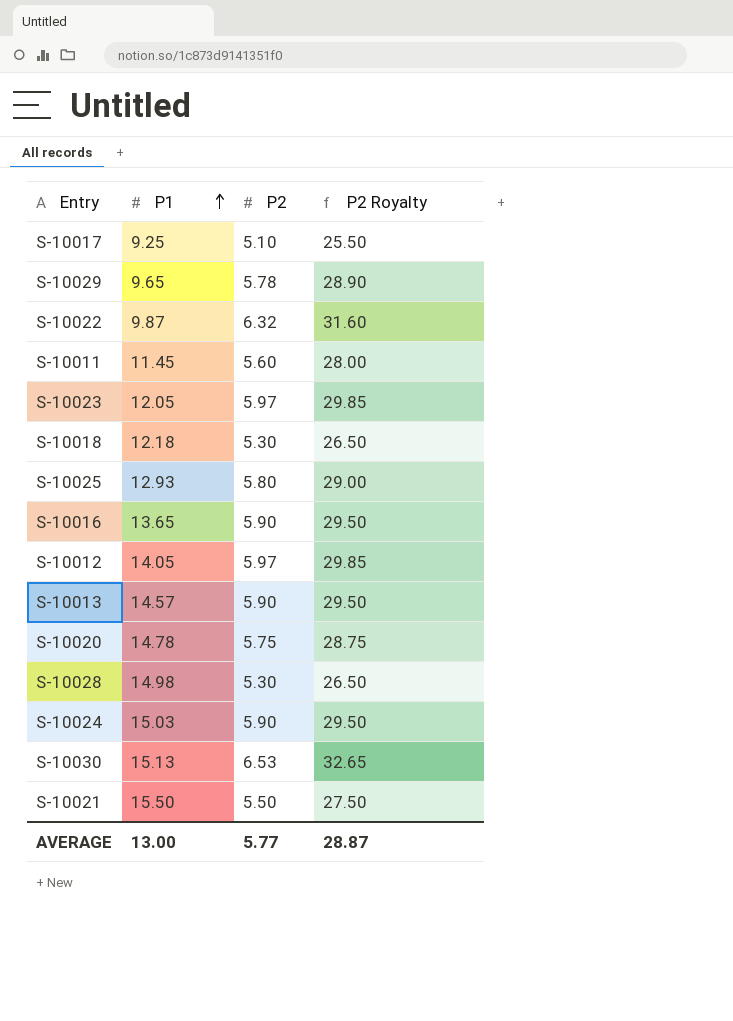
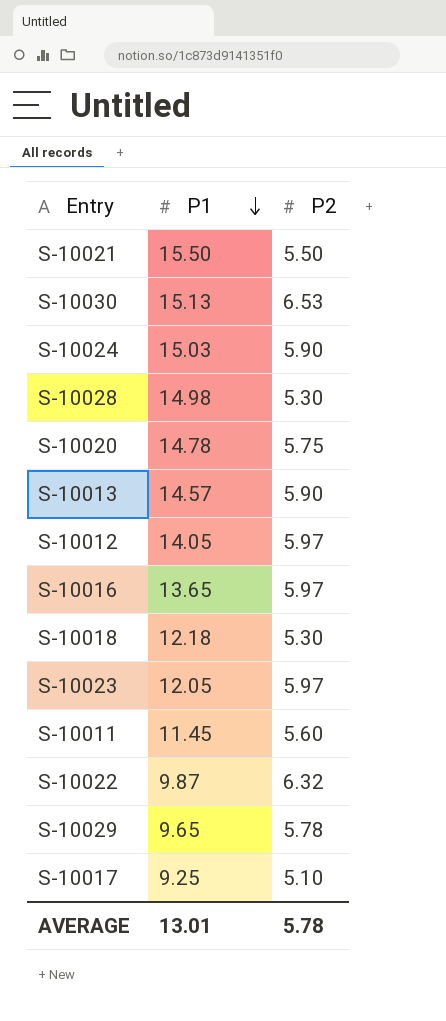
row order: P1 ascending -> P1 descending
column P2 Royalty | formula: [P2] * 5 -> none
row S-10025: 12.93 | 5.80 | 29.00 -> none
S-10016 | P2: 5.90 -> 5.97
AVERAGE | P1: 13.00 -> 13.01
AVERAGE | P2: 5.77 -> 5.78

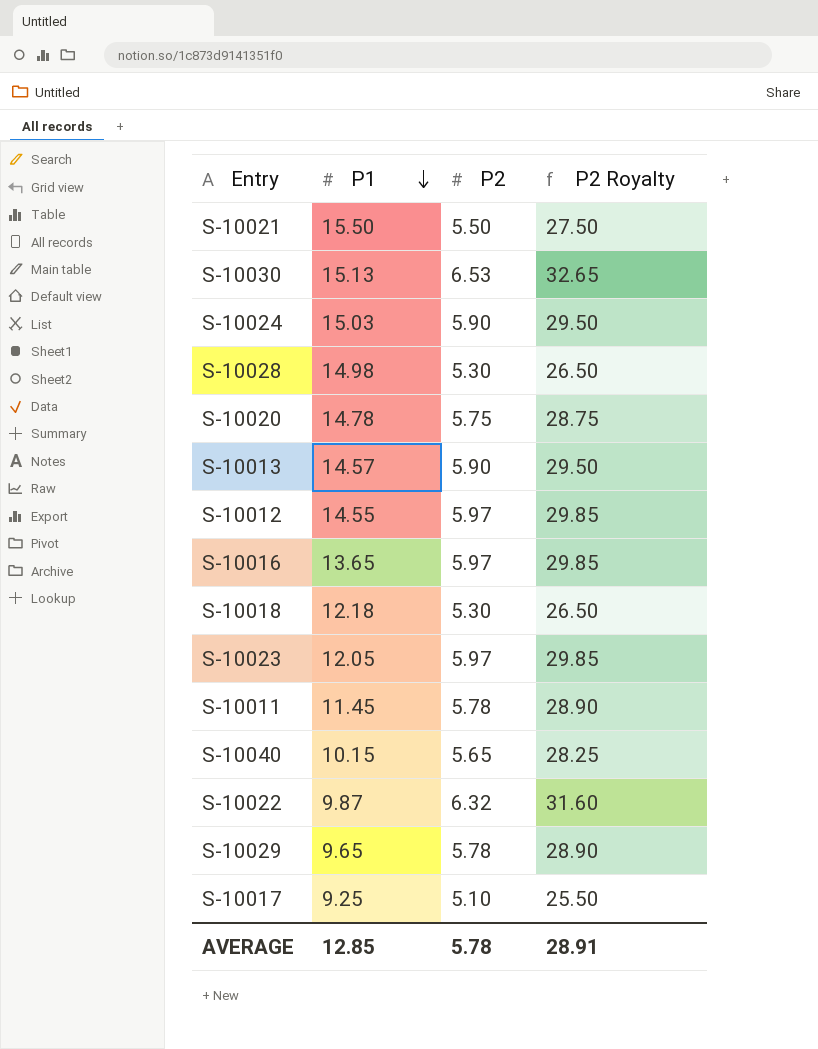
column P2 Royalty | formula: none -> [P2] * 5
S-10012 | P1: 14.05 -> 14.55
S-10011 | P2: 5.60 -> 5.78
row S-10040: none -> 10.15 | 5.65 | 28.25
AVERAGE | P1: 13.01 -> 12.85

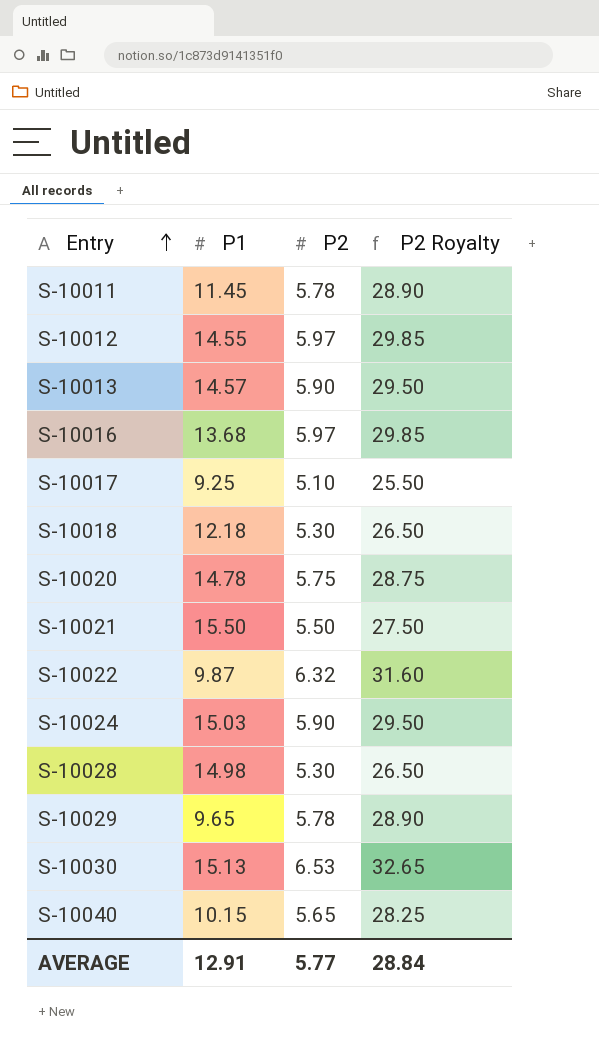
row order: P1 descending -> Entry ascending
row S-10023: 12.05 | 5.97 | 29.85 -> none
S-10016 | P1: 13.65 -> 13.68
AVERAGE | P1: 12.85 -> 12.91
AVERAGE | P2: 5.78 -> 5.77
AVERAGE | P2 Royalty: 28.91 -> 28.84

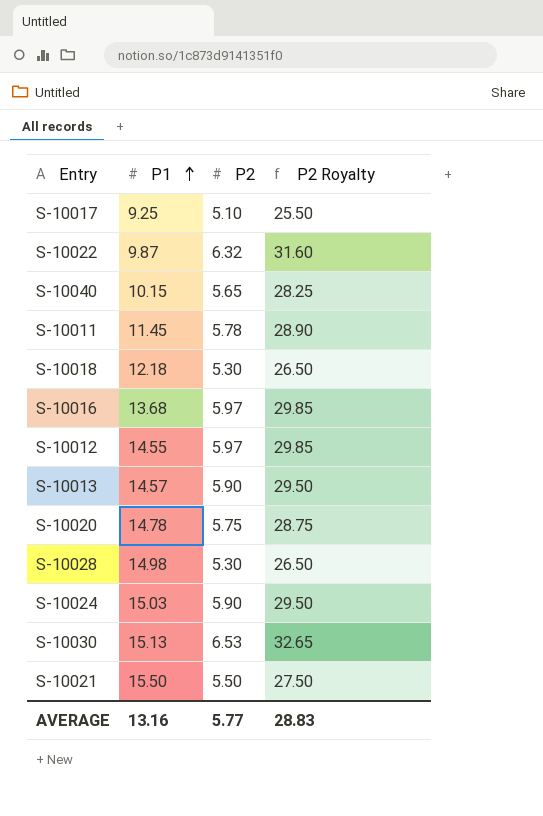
row order: Entry ascending -> P1 ascending
row S-10029: 9.65 | 5.78 | 28.90 -> none
AVERAGE | P1: 12.91 -> 13.16
AVERAGE | P2 Royalty: 28.84 -> 28.83

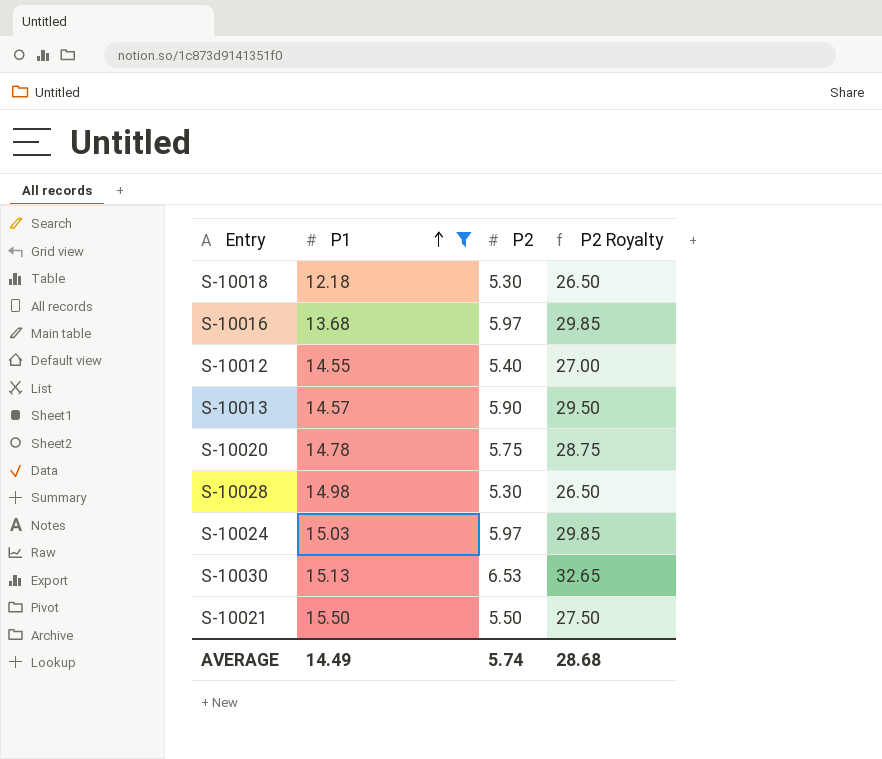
filter: none -> P1 >= 12.18
S-10012 | P2: 5.97 -> 5.40
S-10012 | P2 Royalty: 29.85 -> 27.00
S-10024 | P2: 5.90 -> 5.97
S-10024 | P2 Royalty: 29.50 -> 29.85
AVERAGE | P1: 13.16 -> 14.49
AVERAGE | P2: 5.77 -> 5.74
AVERAGE | P2 Royalty: 28.83 -> 28.68

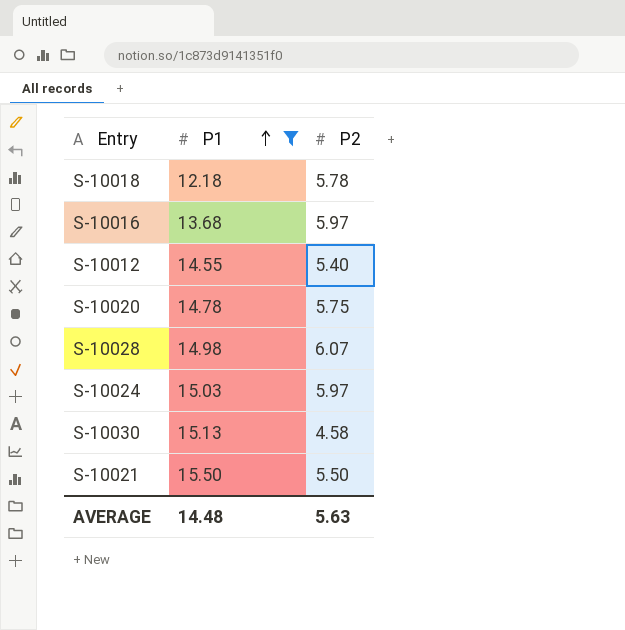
column P2 Royalty | formula: [P2] * 5 -> none
row S-10013: 14.57 | 5.90 | 29.50 -> none
S-10018 | P2: 5.30 -> 5.78
S-10028 | P2: 5.30 -> 6.07
S-10030 | P2: 6.53 -> 4.58
AVERAGE | P1: 14.49 -> 14.48
AVERAGE | P2: 5.74 -> 5.63

